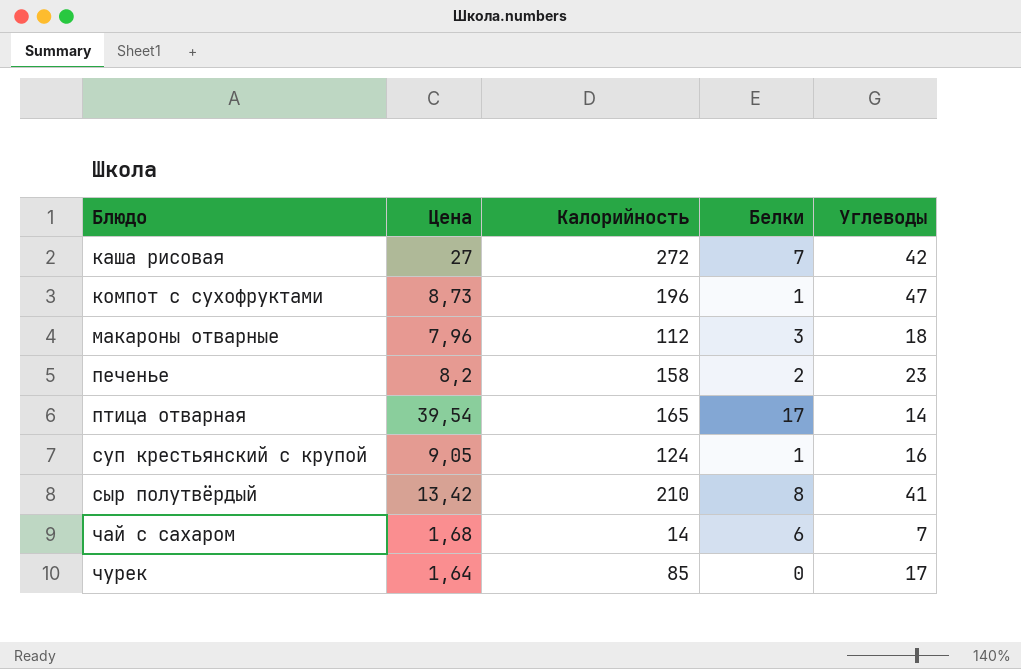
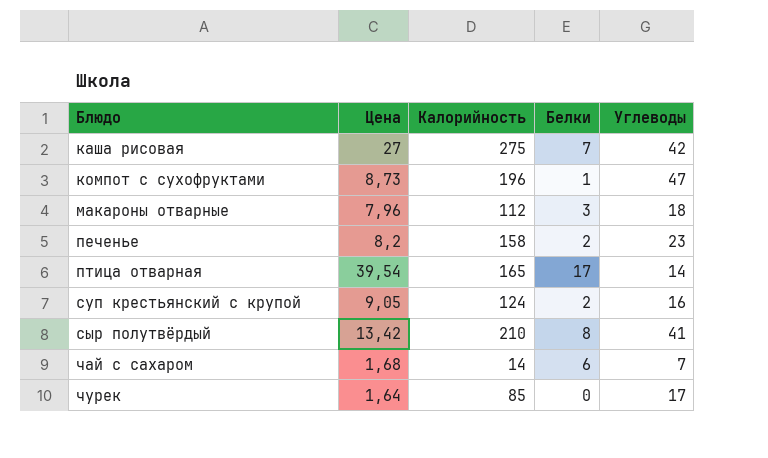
каша рисовая | Калорийность: 272 -> 275
суп крестьянский с крупой | Белки: 1 -> 2

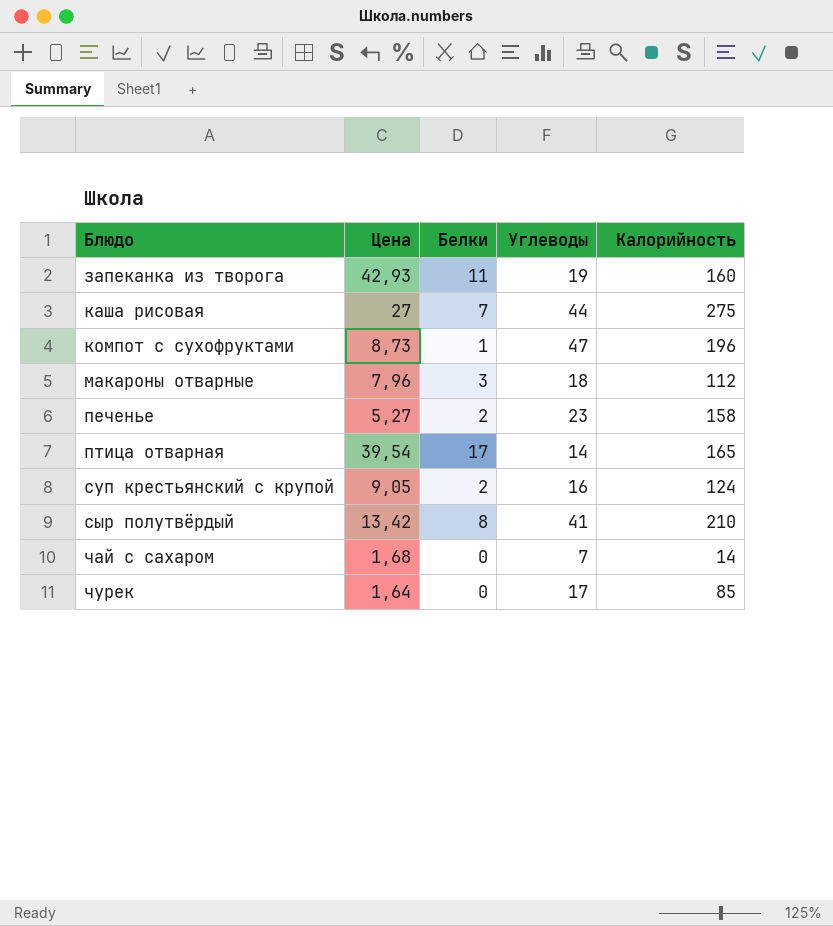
column Калорийность | position: 3 -> 5
row запеканка из творога: none -> 42,93 | 11 | 19 | 160
каша рисовая | Углеводы: 42 -> 44
печенье | Цена: 8,2 -> 5,27
чай с сахаром | Белки: 6 -> 0

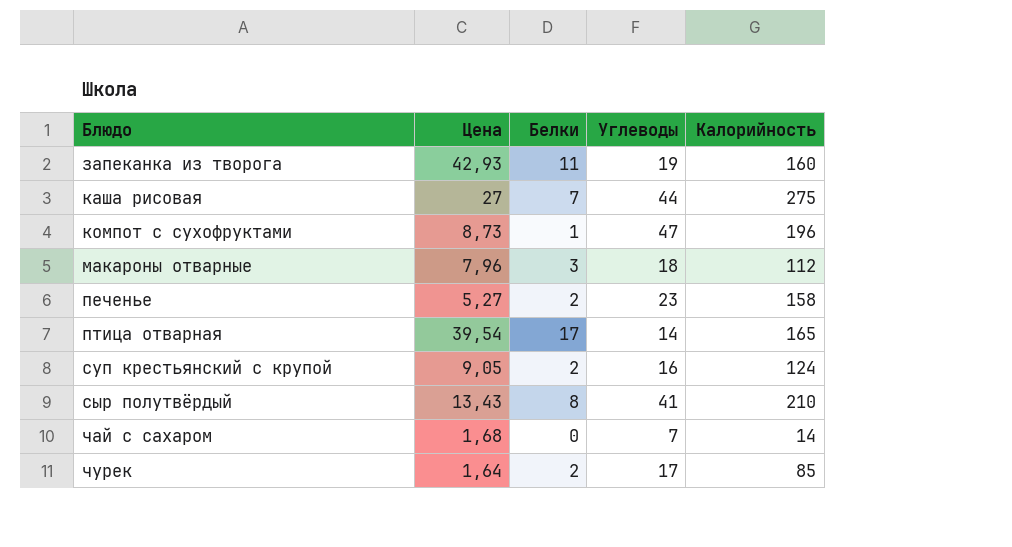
сыр полутвёрдый | Цена: 13,42 -> 13,43
чурек | Белки: 0 -> 2

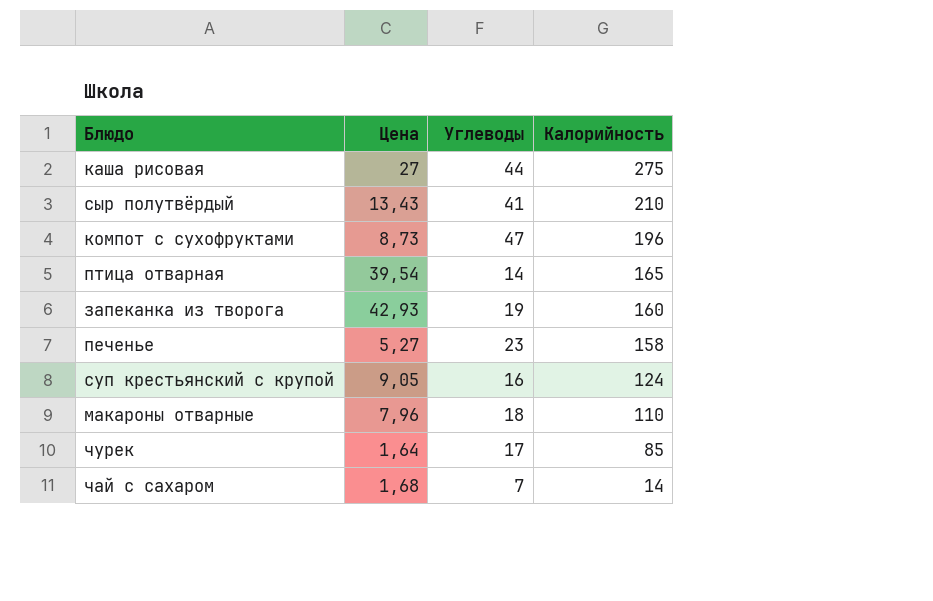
row order: Блюдо ascending -> Калорийность descending
column Белки | position: 3 -> none
макароны отварные | Калорийность: 112 -> 110

